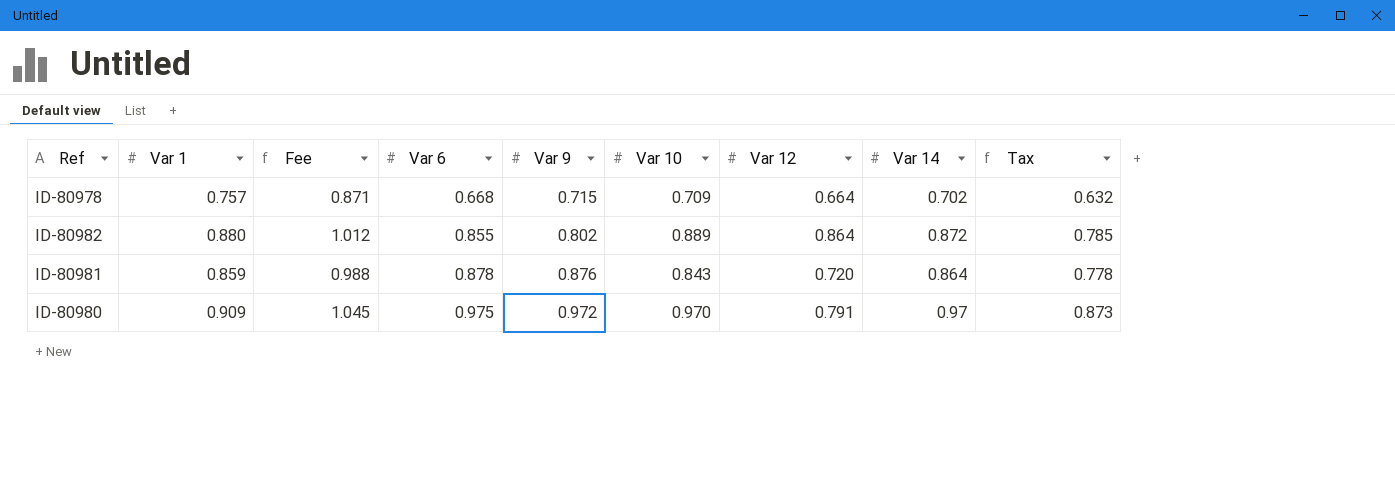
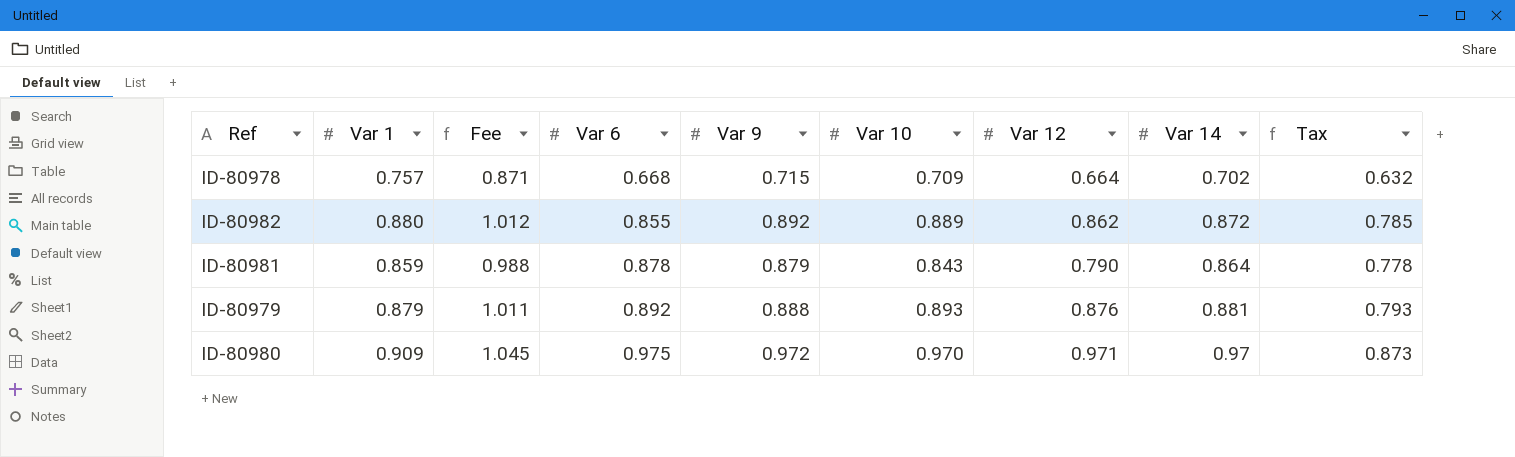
ID-80982 | Var 9: 0.802 -> 0.892
ID-80982 | Var 12: 0.864 -> 0.862
ID-80981 | Var 9: 0.876 -> 0.879
ID-80981 | Var 12: 0.720 -> 0.790
row ID-80979: none -> 0.879 | 1.011 | 0.892 | 0.888 | 0.893 | 0.876 | 0.881 | 0.793
ID-80980 | Var 12: 0.791 -> 0.971

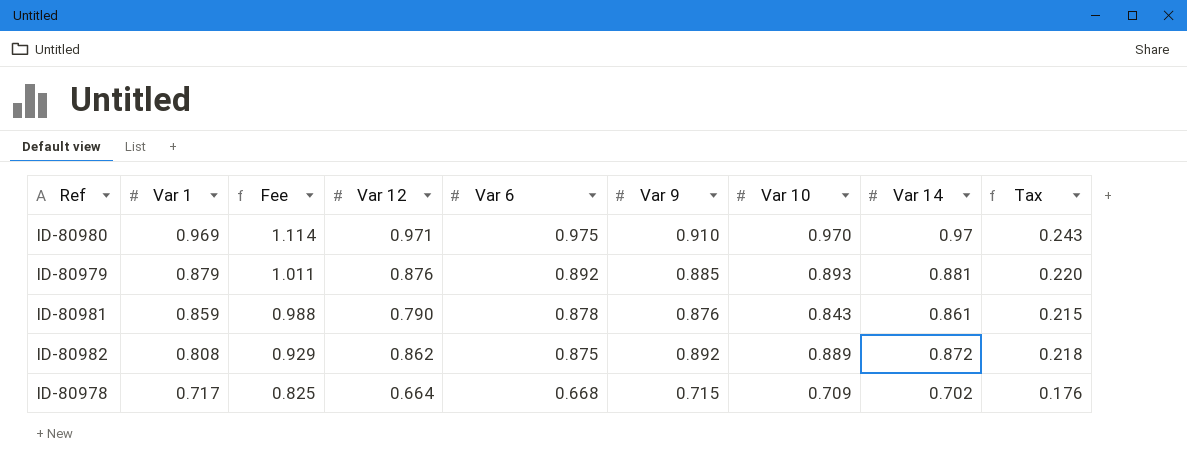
row order: Var 6 ascending -> Var 1 descending
column Var 12 | position: 7 -> 4
column Tax | formula: [Var 14] * 0.9 -> [Var 14] * 0.25
ID-80980 | Var 1: 0.909 -> 0.969
ID-80980 | Fee: 1.045 -> 1.114
ID-80980 | Var 9: 0.972 -> 0.910
ID-80979 | Var 9: 0.888 -> 0.885
ID-80981 | Var 9: 0.879 -> 0.876
ID-80981 | Var 14: 0.864 -> 0.861
ID-80982 | Var 1: 0.880 -> 0.808
ID-80982 | Fee: 1.012 -> 0.929
ID-80982 | Var 6: 0.855 -> 0.875
ID-80978 | Var 1: 0.757 -> 0.717
ID-80978 | Fee: 0.871 -> 0.825

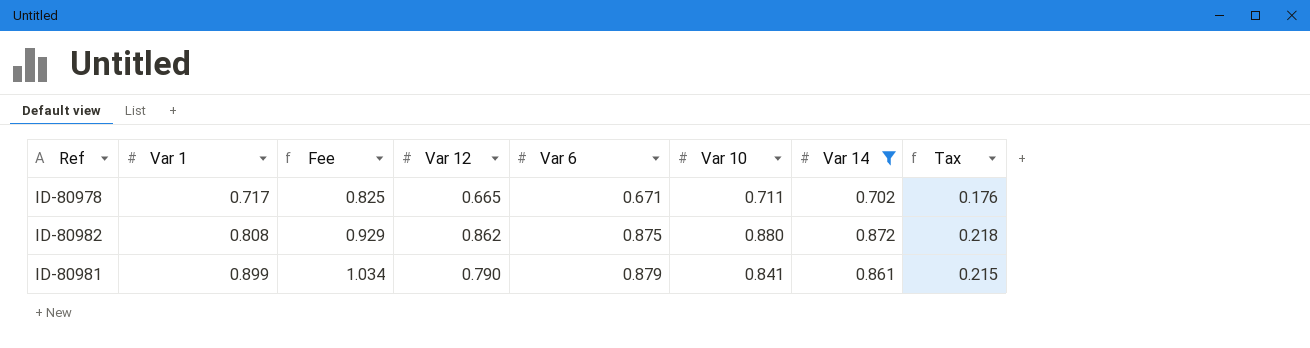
filter: none -> Var 14 <= 0.872
row order: Var 1 descending -> Var 1 ascending
column Var 9 | position: 6 -> none
ID-80978 | Var 12: 0.664 -> 0.665
ID-80978 | Var 6: 0.668 -> 0.671
ID-80978 | Var 10: 0.709 -> 0.711
ID-80982 | Var 10: 0.889 -> 0.880
ID-80981 | Var 1: 0.859 -> 0.899
ID-80981 | Fee: 0.988 -> 1.034
ID-80981 | Var 6: 0.878 -> 0.879
ID-80981 | Var 10: 0.843 -> 0.841

